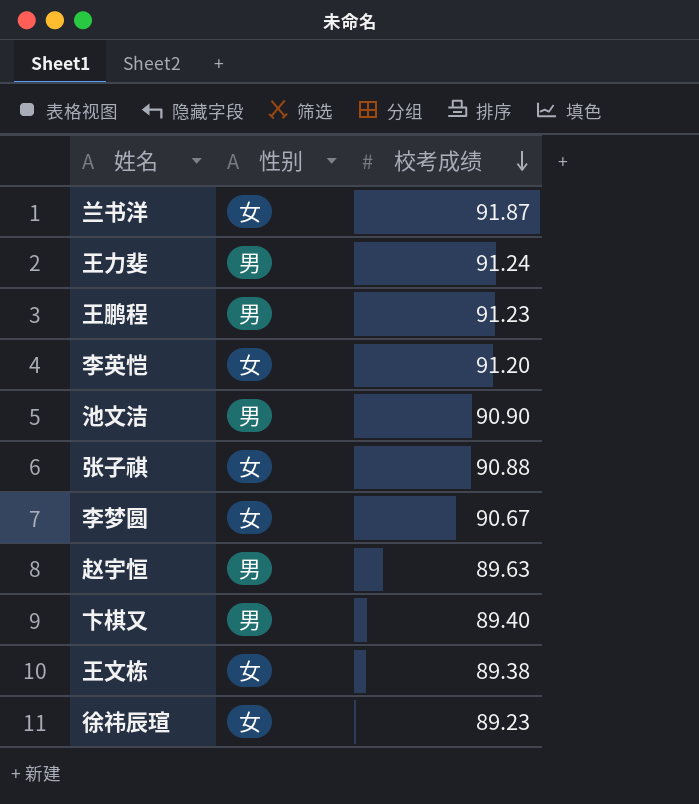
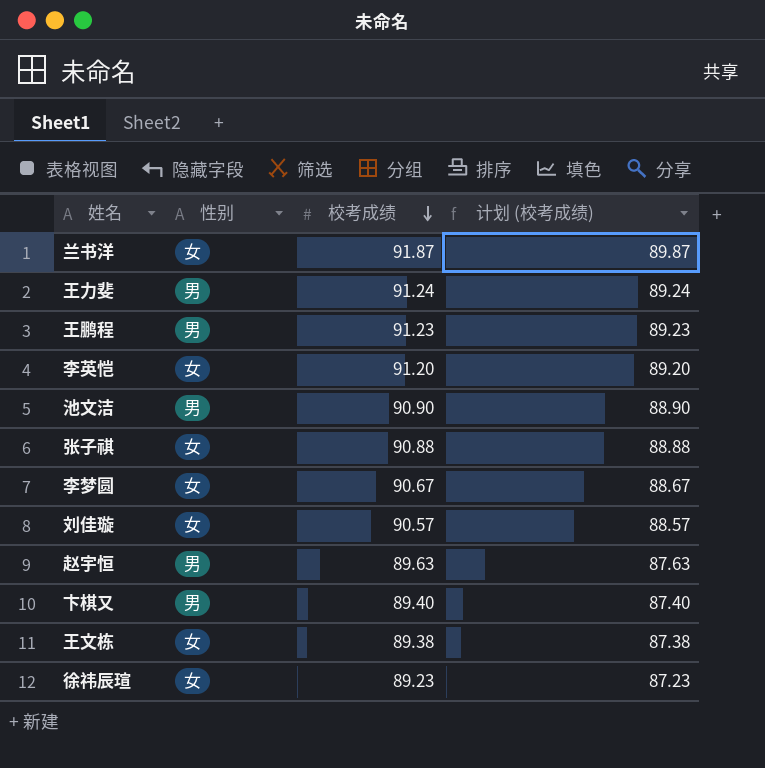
column 计划 (校考成绩) | formula: none -> [校考成绩] - 2
row 刘佳璇: none -> 女 | 90.57 | 88.57

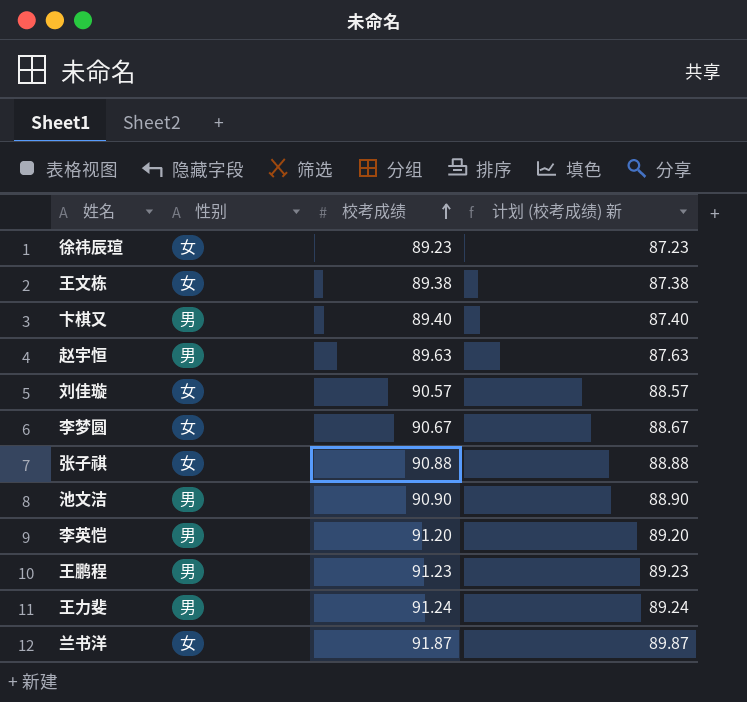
row order: 校考成绩 descending -> 校考成绩 ascending
column name: 计划 (校考成绩) -> 计划 (校考成绩) 新
李英恺 | 性别: 女 -> 男

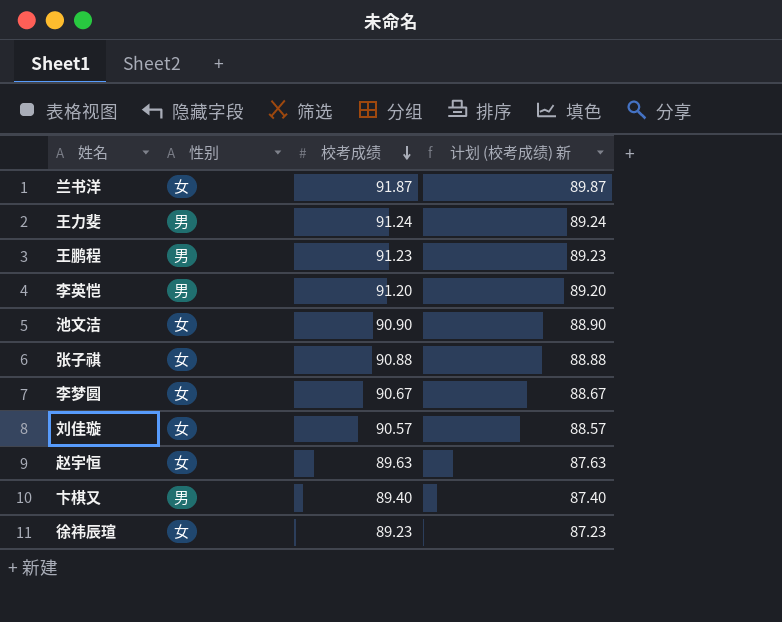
row order: 校考成绩 ascending -> 校考成绩 descending
row 王文栋: 女 | 89.38 | 87.38 -> none
池文洁 | 性别: 男 -> 女
赵宇恒 | 性别: 男 -> 女

